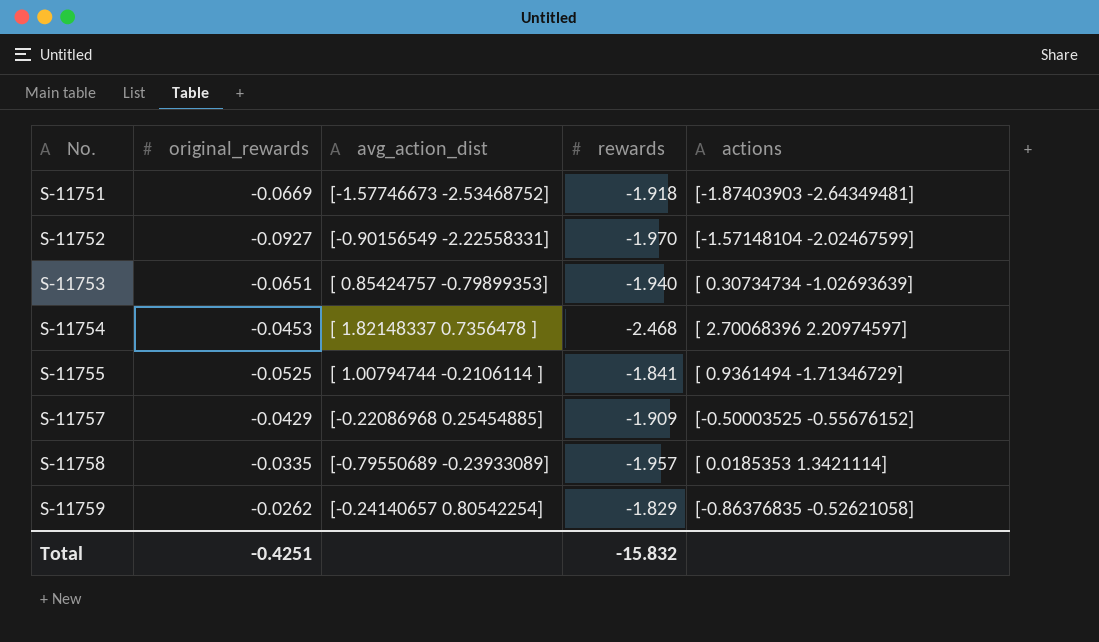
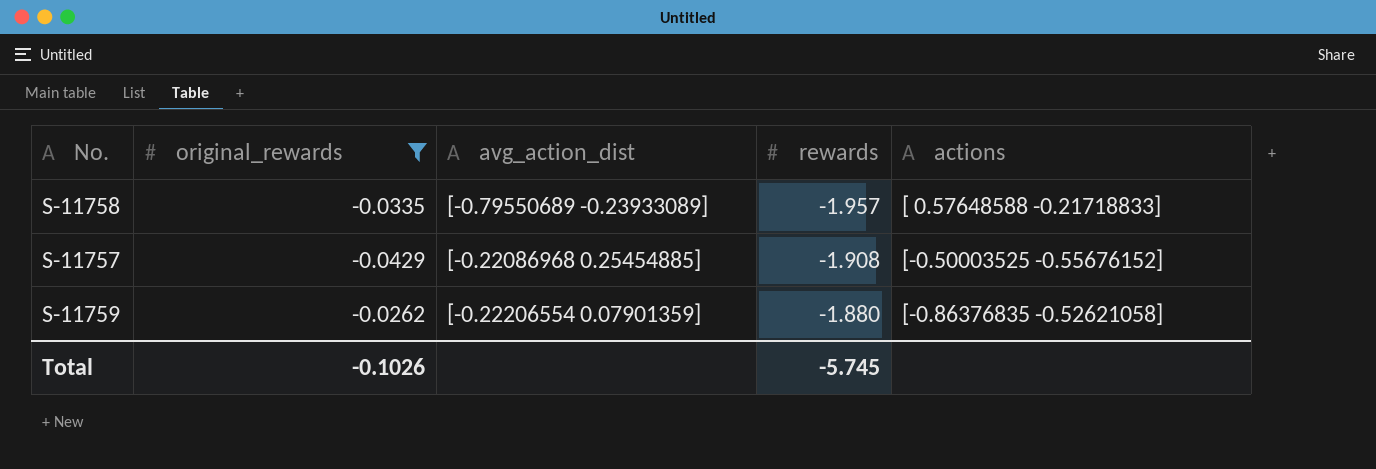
filter: none -> original_rewards >= -0.0429
row order: No. ascending -> rewards ascending
S-11758 | actions: [ 0.0185353 1.3421114] -> [ 0.57648588 -0.21718833]
S-11757 | rewards: -1.909 -> -1.908
S-11759 | avg_action_dist: [-0.24140657 0.80542254] -> [-0.22206554 0.07901359]
S-11759 | rewards: -1.829 -> -1.880
Total | original_rewards: -0.4251 -> -0.1026
Total | rewards: -15.832 -> -5.745

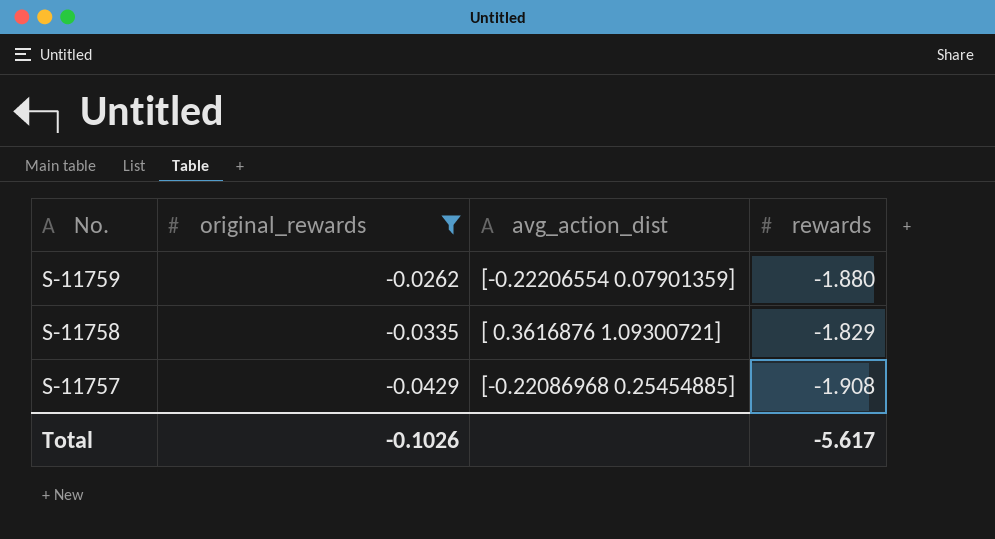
row order: rewards ascending -> No. descending
column actions | position: 5 -> none
S-11758 | avg_action_dist: [-0.79550689 -0.23933089] -> [ 0.3616876 1.09300721]
S-11758 | rewards: -1.957 -> -1.829
Total | rewards: -5.745 -> -5.617

